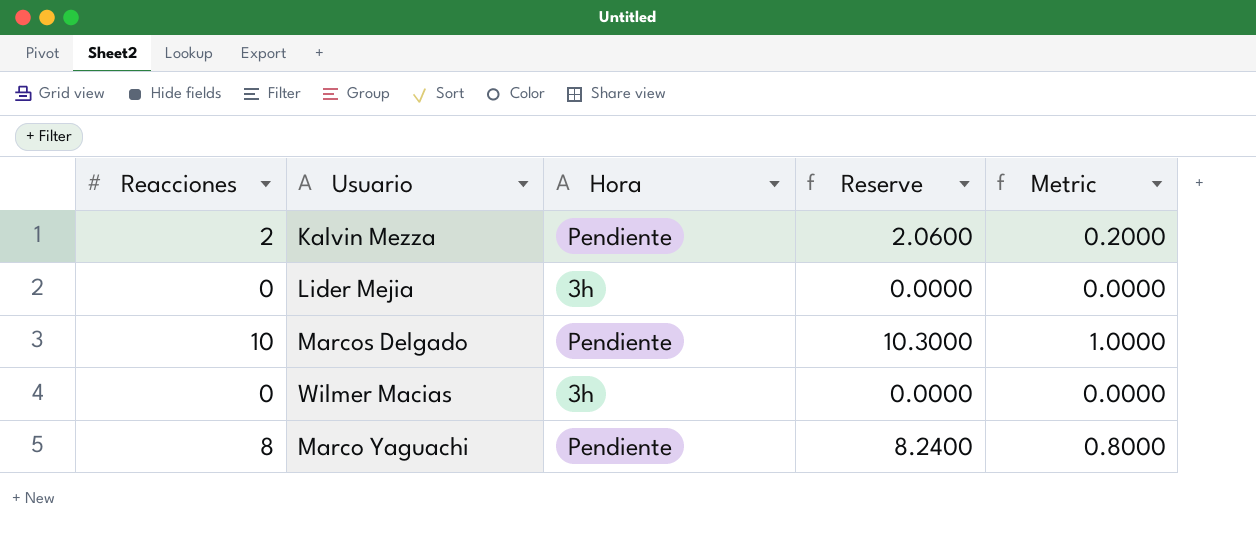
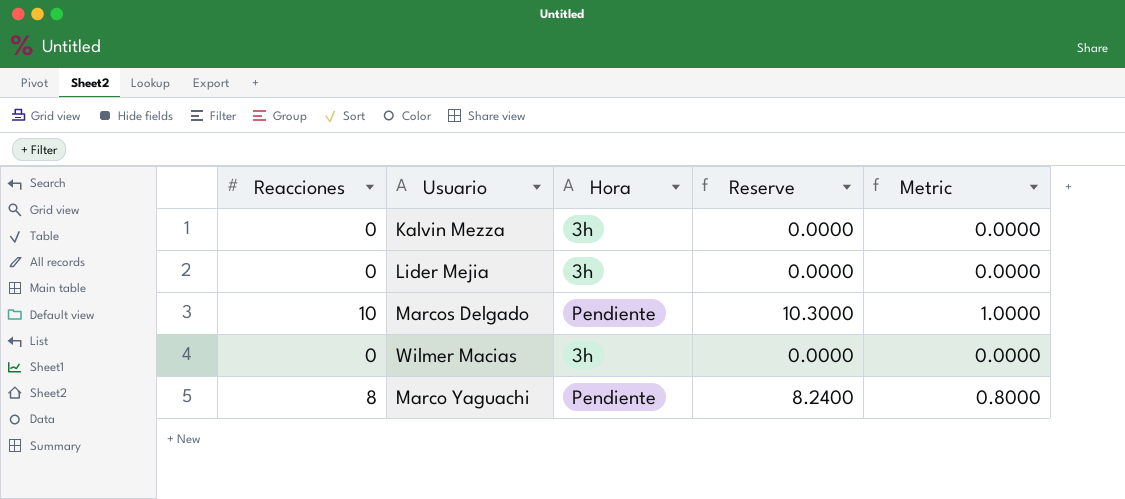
Kalvin Mezza | Reacciones: 2 -> 0
Kalvin Mezza | Hora: Pendiente -> 3h
Kalvin Mezza | Reserve: 2.0600 -> 0.0000
Kalvin Mezza | Metric: 0.2000 -> 0.0000

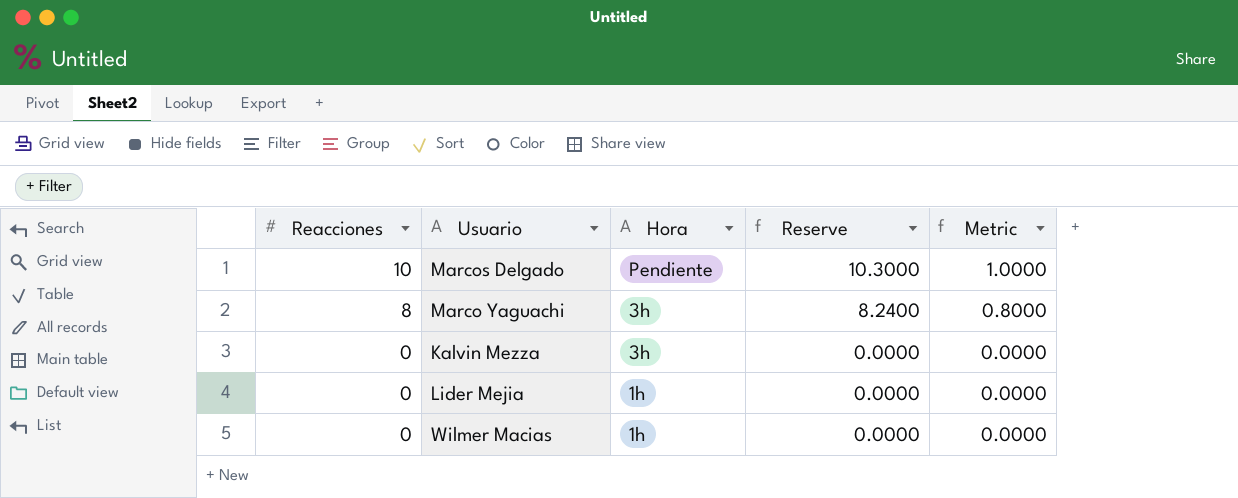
row order: none -> Reacciones descending
Marco Yaguachi | Hora: Pendiente -> 3h
Lider Mejia | Hora: 3h -> 1h
Wilmer Macias | Hora: 3h -> 1h

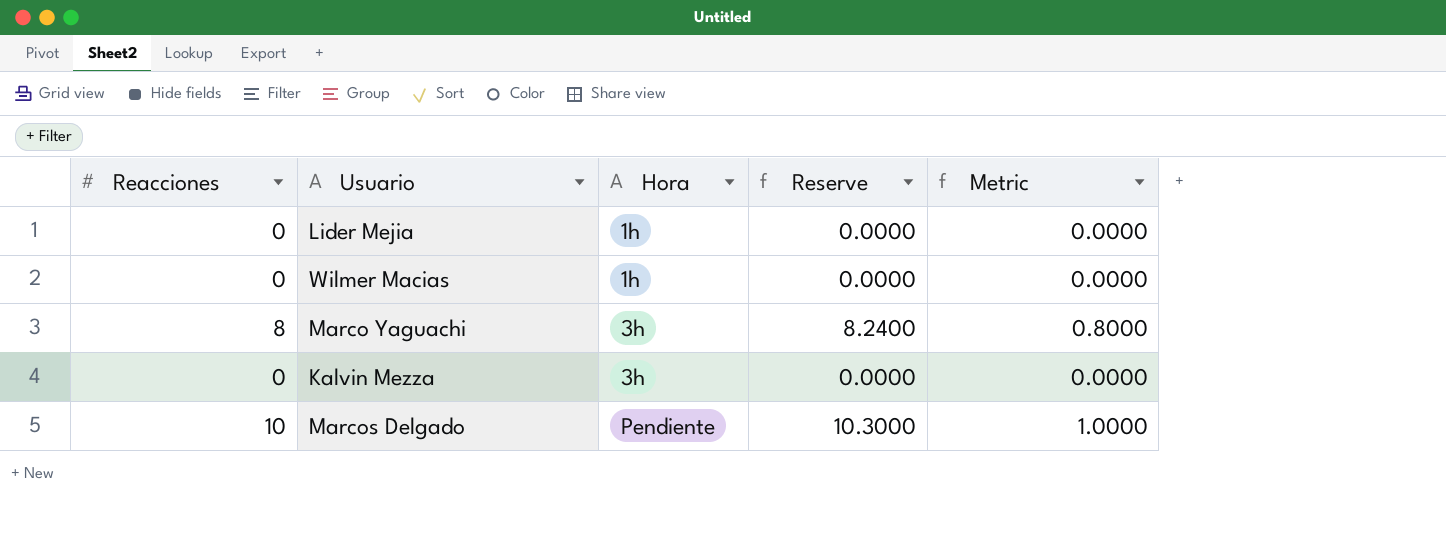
row order: Reacciones descending -> Hora ascending

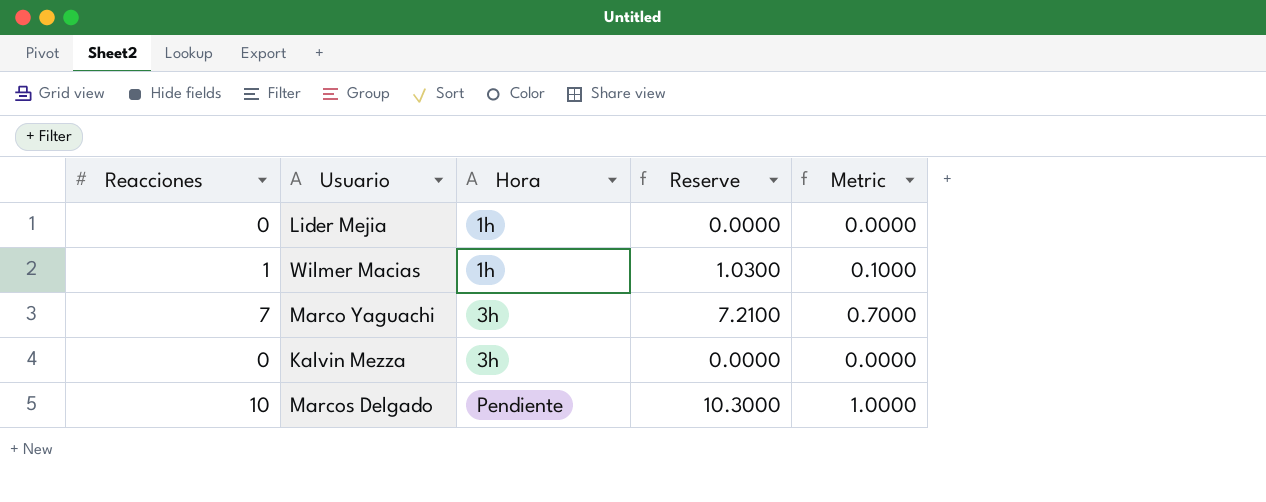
Wilmer Macias | Reacciones: 0 -> 1
Wilmer Macias | Reserve: 0.0000 -> 1.0300
Wilmer Macias | Metric: 0.0000 -> 0.1000
Marco Yaguachi | Reacciones: 8 -> 7
Marco Yaguachi | Reserve: 8.2400 -> 7.2100
Marco Yaguachi | Metric: 0.8000 -> 0.7000

